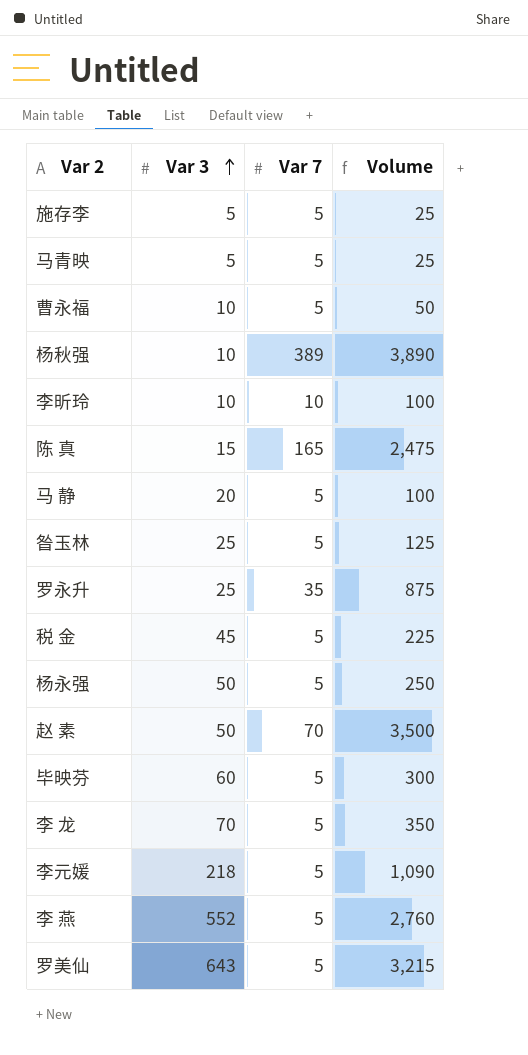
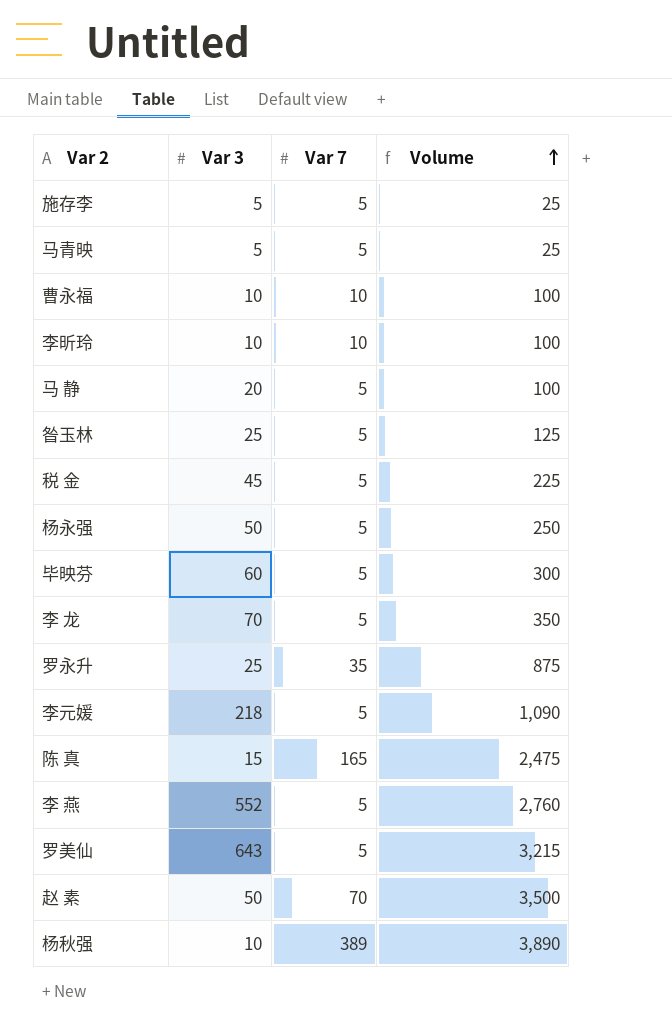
row order: Var 3 ascending -> Volume ascending
曹永福 | Var 7: 5 -> 10
曹永福 | Volume: 50 -> 100

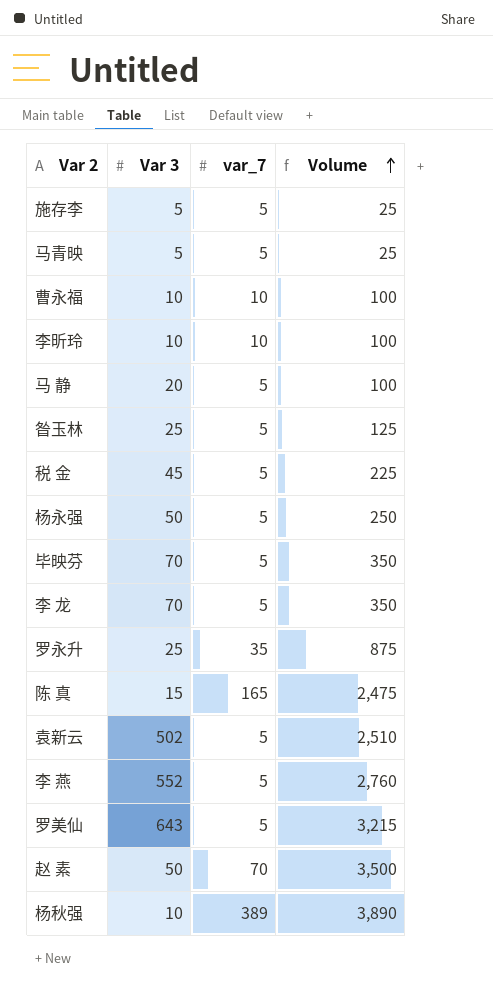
column name: Var 7 -> var_7
row 李元媛: 218 | 5 | 1,090 -> none
毕映芬 | Var 3: 60 -> 70
毕映芬 | Volume: 300 -> 350
row 袁新云: none -> 502 | 5 | 2,510

